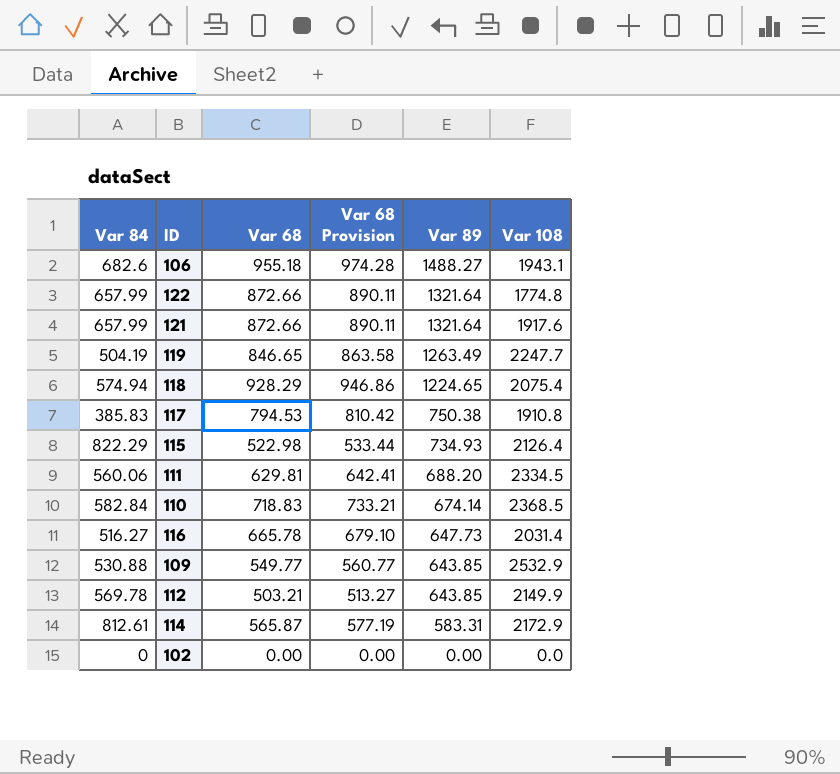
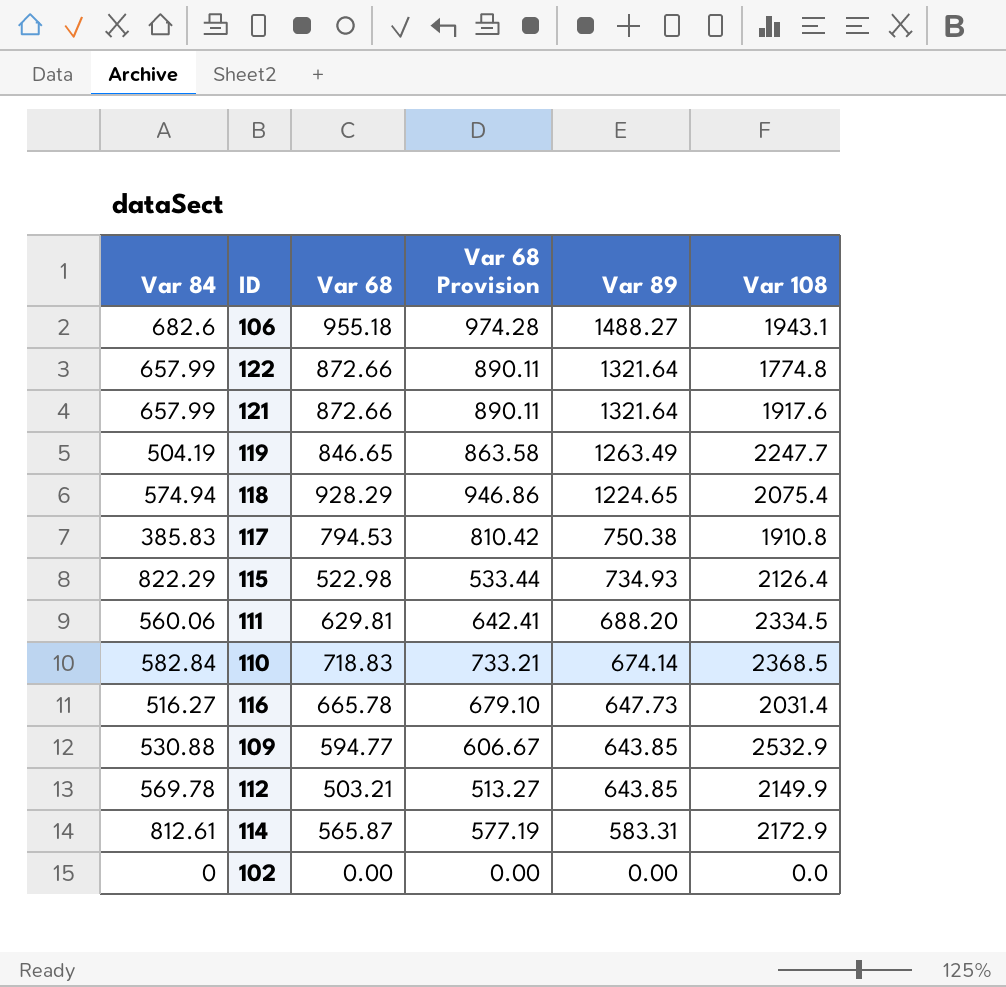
109 | Var 68: 549.77 -> 594.77
109 | Var 68 Provision: 560.77 -> 606.67

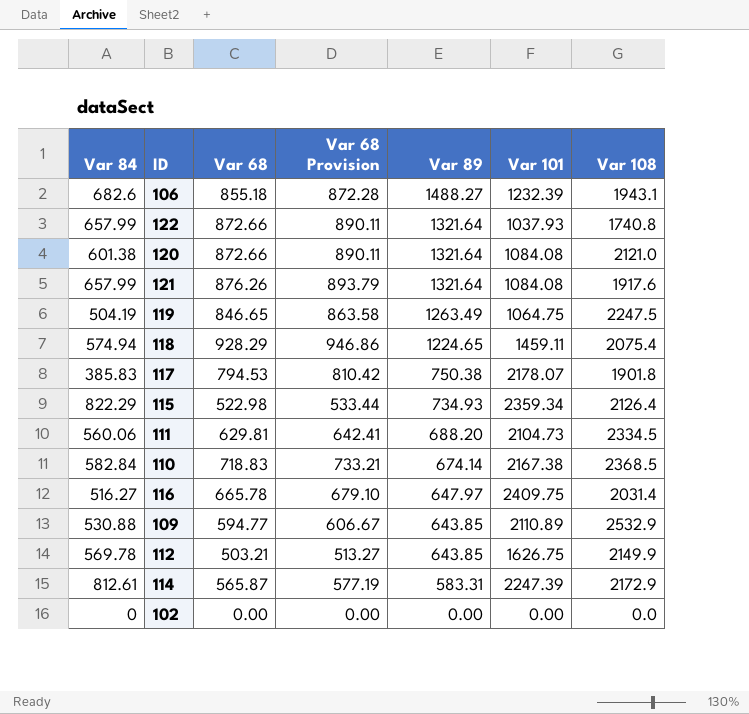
column Var 101 | position: none -> 6
106 | Var 68: 955.18 -> 855.18
106 | Var 68 Provision: 974.28 -> 872.28
122 | Var 108: 1774.8 -> 1740.8
row 120: none -> 601.38 | 872.66 | 890.11 | 1321.64 | 1084.08 | 2121.0
121 | Var 68: 872.66 -> 876.26
121 | Var 68 Provision: 890.11 -> 893.79
119 | Var 108: 2247.7 -> 2247.5
117 | Var 108: 1910.8 -> 1901.8
116 | Var 89: 647.73 -> 647.97

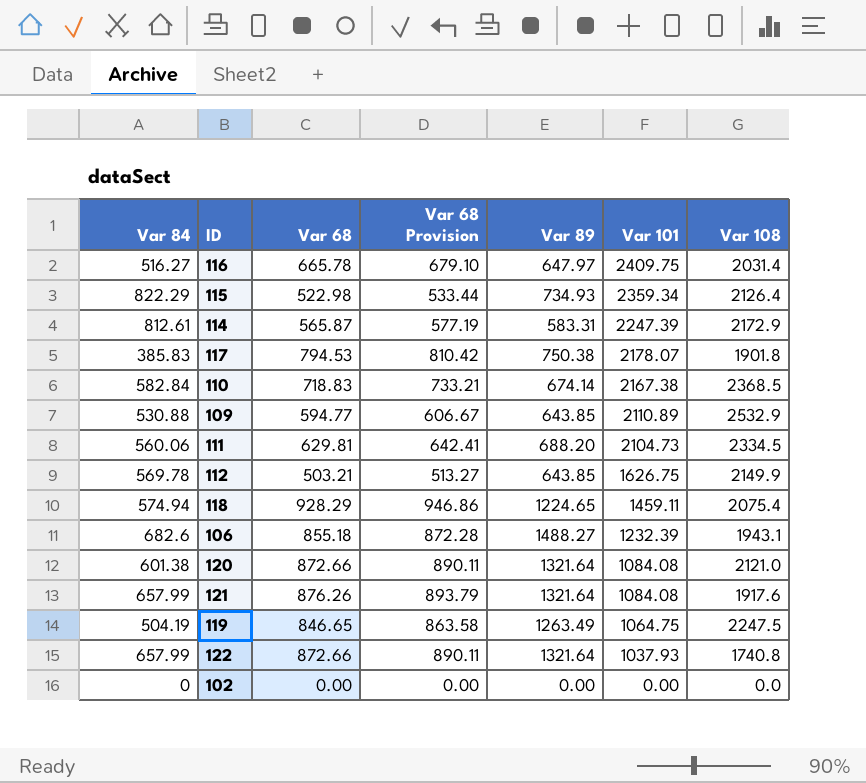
row order: Var 89 descending -> Var 101 descending

